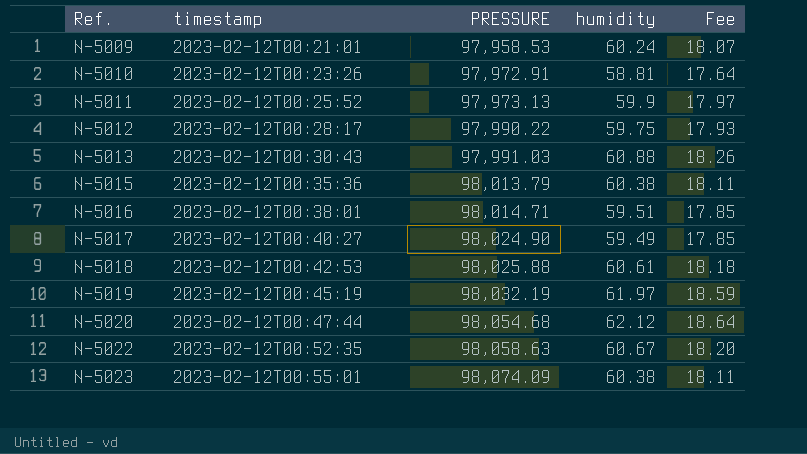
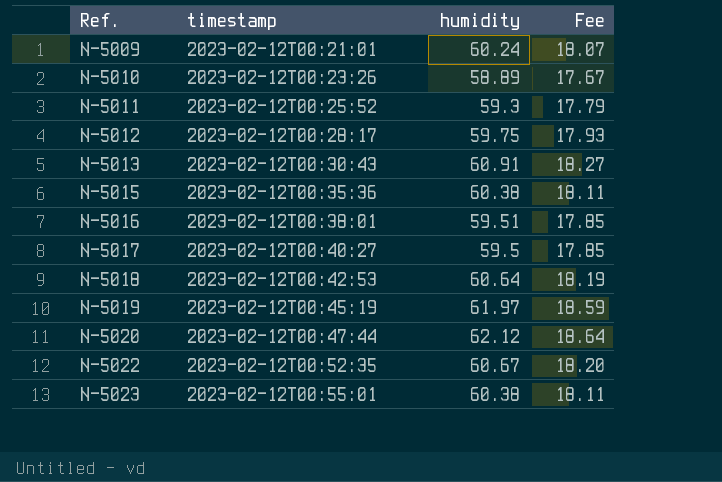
column PRESSURE | position: 3 -> none
N-5010 | humidity: 58.81 -> 58.89
N-5010 | Fee: 17.64 -> 17.67
N-5011 | humidity: 59.9 -> 59.3
N-5011 | Fee: 17.97 -> 17.79
N-5013 | humidity: 60.88 -> 60.91
N-5013 | Fee: 18.26 -> 18.27
N-5017 | humidity: 59.49 -> 59.5
N-5018 | humidity: 60.61 -> 60.64
N-5018 | Fee: 18.18 -> 18.19

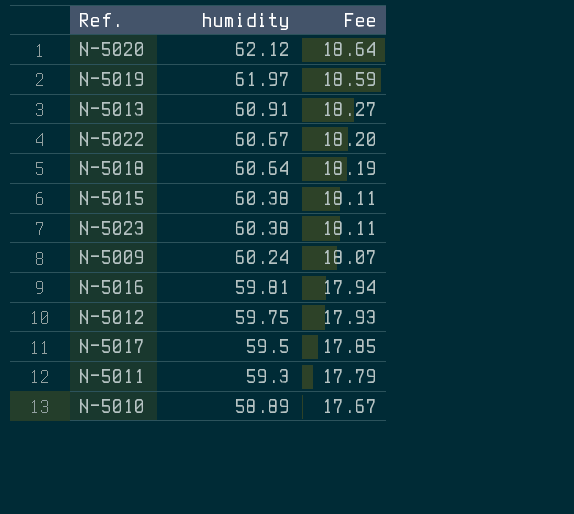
row order: Ref. ascending -> humidity descending
column timestamp | position: 2 -> none
N-5016 | humidity: 59.51 -> 59.81
N-5016 | Fee: 17.85 -> 17.94

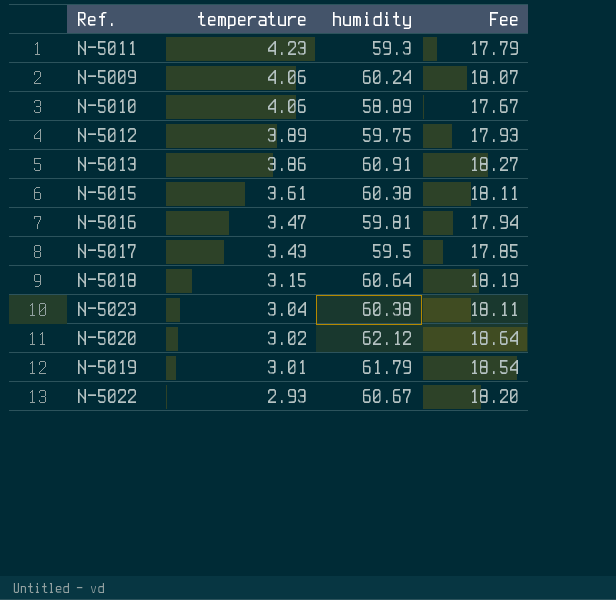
row order: humidity descending -> temperature descending
column temperature | position: none -> 2
N-5019 | humidity: 61.97 -> 61.79
N-5019 | Fee: 18.59 -> 18.54

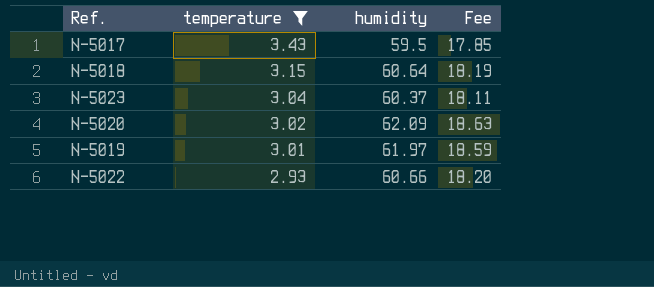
filter: none -> temperature <= 3.43
N-5023 | humidity: 60.38 -> 60.37
N-5020 | humidity: 62.12 -> 62.09
N-5020 | Fee: 18.64 -> 18.63
N-5019 | humidity: 61.79 -> 61.97
N-5019 | Fee: 18.54 -> 18.59
N-5022 | humidity: 60.67 -> 60.66

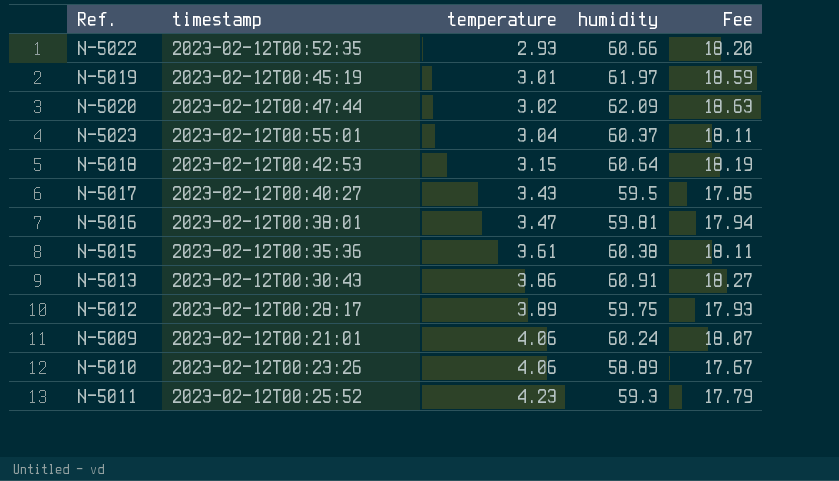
filter: temperature <= 3.43 -> none
row order: temperature descending -> temperature ascending
column timestamp | position: none -> 2

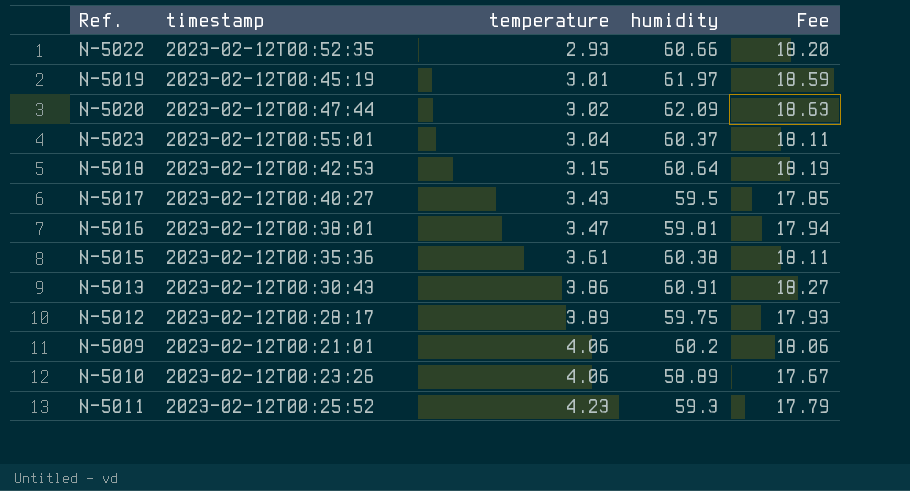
N-5009 | humidity: 60.24 -> 60.2
N-5009 | Fee: 18.07 -> 18.06

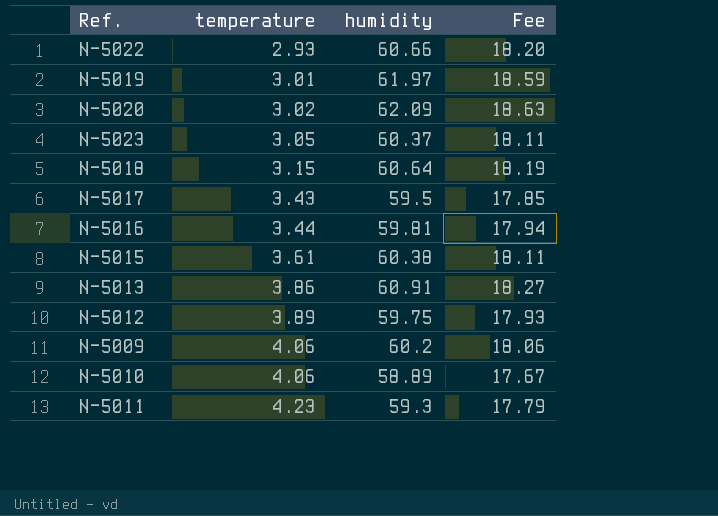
column timestamp | position: 2 -> none
N-5023 | temperature: 3.04 -> 3.05
N-5016 | temperature: 3.47 -> 3.44

